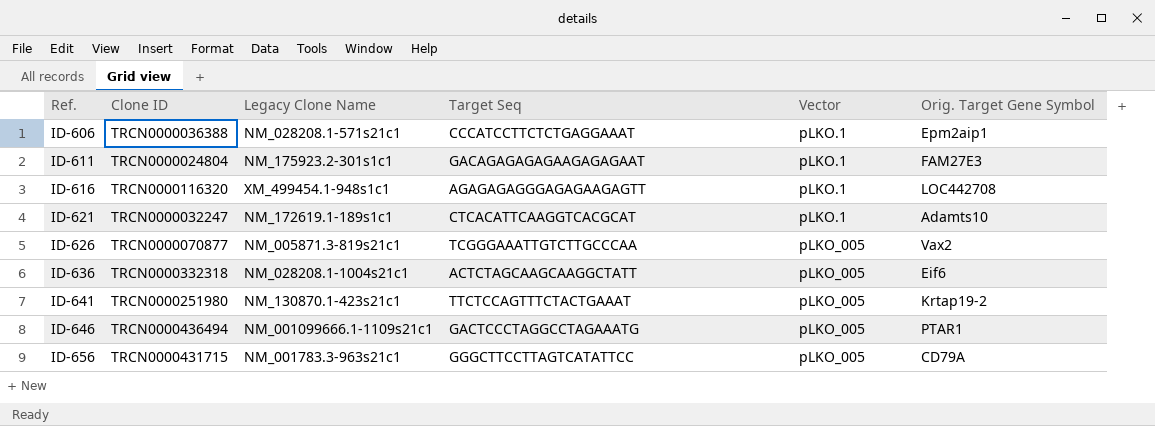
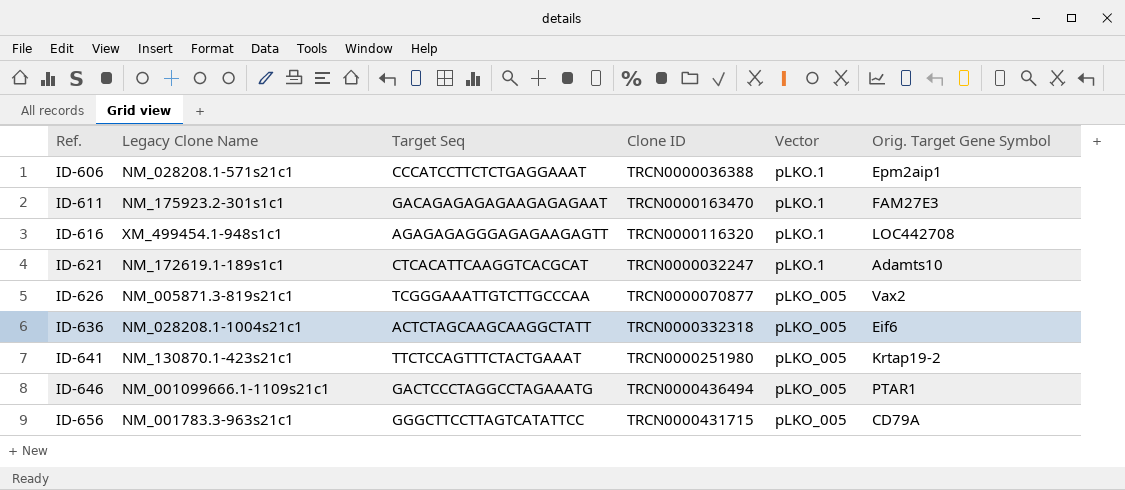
column Clone ID | position: 2 -> 4
ID-611 | Clone ID: TRCN0000024804 -> TRCN0000163470

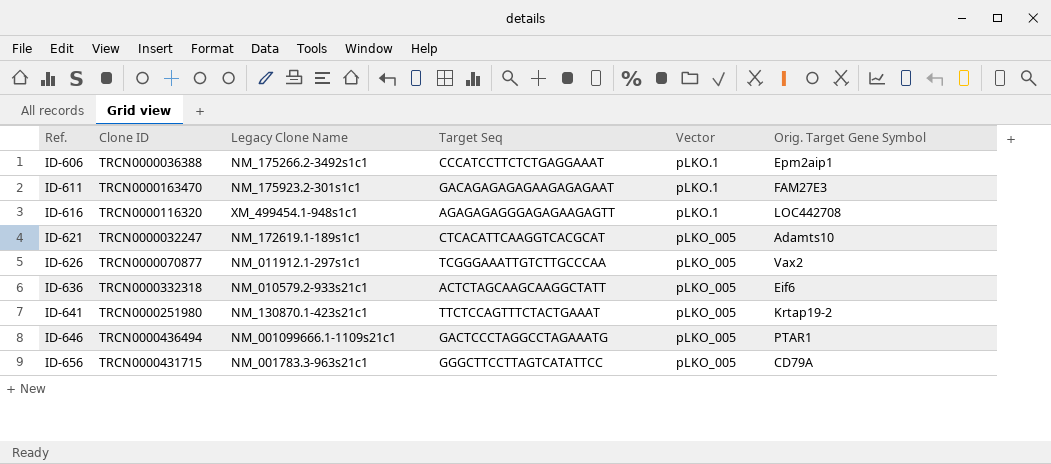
column Clone ID | position: 4 -> 2
ID-606 | Legacy Clone Name: NM_028208.1-571s21c1 -> NM_175266.2-3492s1c1
ID-621 | Vector: pLKO.1 -> pLKO_005
ID-626 | Legacy Clone Name: NM_005871.3-819s21c1 -> NM_011912.1-297s1c1
ID-636 | Legacy Clone Name: NM_028208.1-1004s21c1 -> NM_010579.2-933s21c1

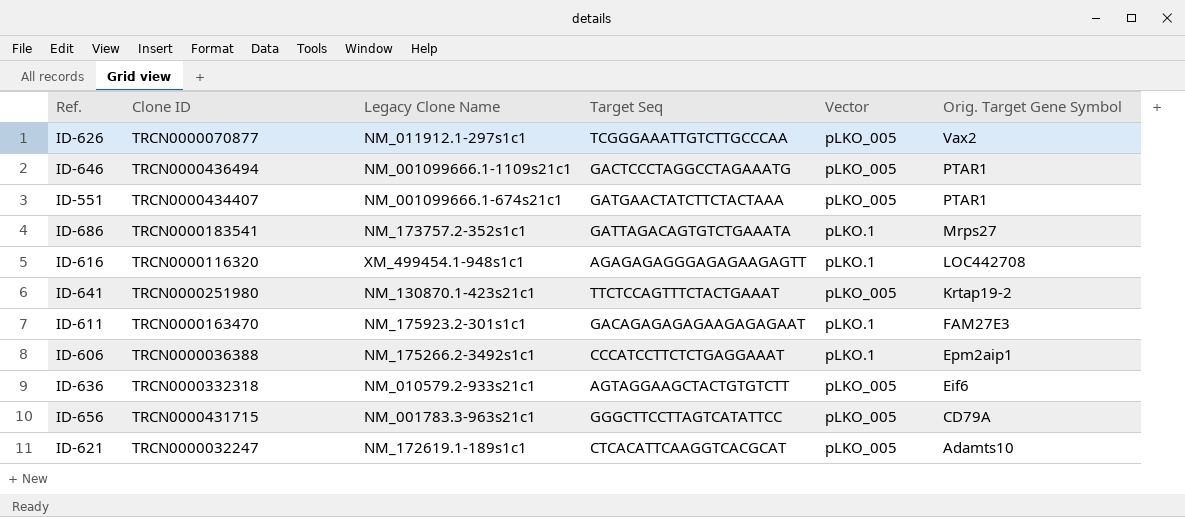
row order: Ref. ascending -> Orig. Target Gene Symbol descending
row ID-551: none -> TRCN0000434407 | NM_001099666.1-674s21c1 | GATGAACTATCTTCTACTAAA | pLKO_005 | PTAR1
row ID-686: none -> TRCN0000183541 | NM_173757.2-352s1c1 | GATTAGACAGTGTCTGAAATA | pLKO.1 | Mrps27
ID-636 | Target Seq: ACTCTAGCAAGCAAGGCTATT -> AGTAGGAAGCTACTGTGTCTT

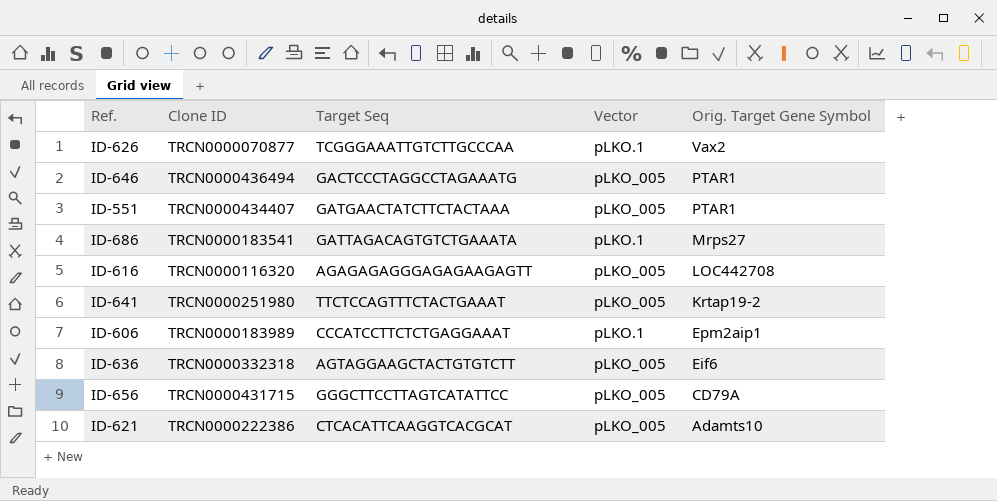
column Legacy Clone Name | position: 3 -> none
row ID-611: TRCN0000163470 | NM_175923.2-301s1c1 | GACAGAGAGAGAAGAGAGAAT | pLKO.1 | FAM27E3 -> none
ID-626 | Vector: pLKO_005 -> pLKO.1
ID-616 | Vector: pLKO.1 -> pLKO_005
ID-606 | Clone ID: TRCN0000036388 -> TRCN0000183989
ID-621 | Clone ID: TRCN0000032247 -> TRCN0000222386

